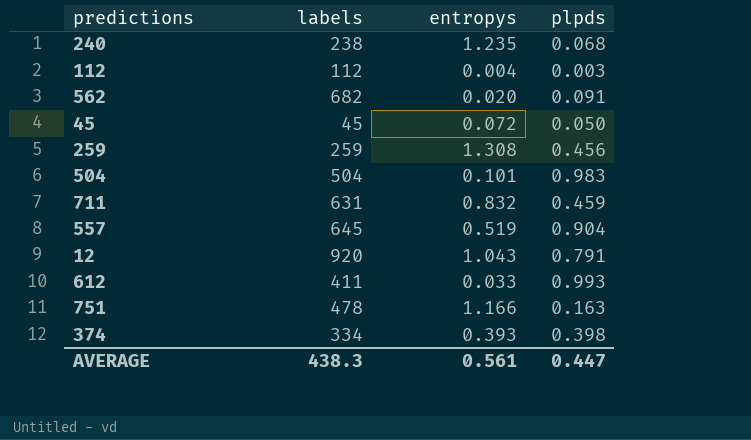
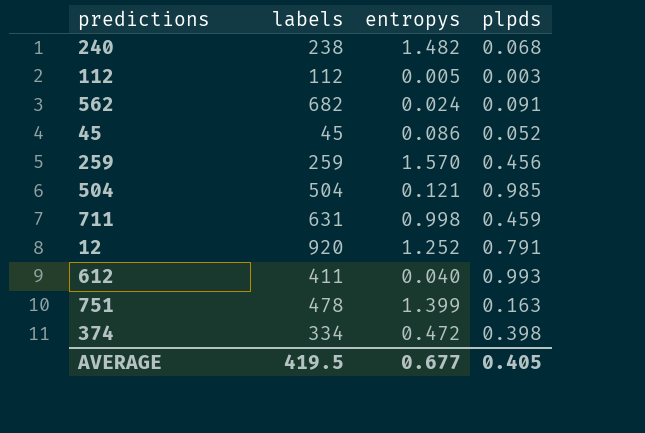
row 557: 645 | 0.519 | 0.904 -> none
240 | entropys: 1.235 -> 1.482
112 | entropys: 0.004 -> 0.005
562 | entropys: 0.020 -> 0.024
45 | entropys: 0.072 -> 0.086
45 | plpds: 0.050 -> 0.052
259 | entropys: 1.308 -> 1.570
504 | entropys: 0.101 -> 0.121
504 | plpds: 0.983 -> 0.985
711 | entropys: 0.832 -> 0.998
12 | entropys: 1.043 -> 1.252
612 | entropys: 0.033 -> 0.040
751 | entropys: 1.166 -> 1.399
374 | entropys: 0.393 -> 0.472
AVERAGE | labels: 438.3 -> 419.5
AVERAGE | entropys: 0.561 -> 0.677
AVERAGE | plpds: 0.447 -> 0.405

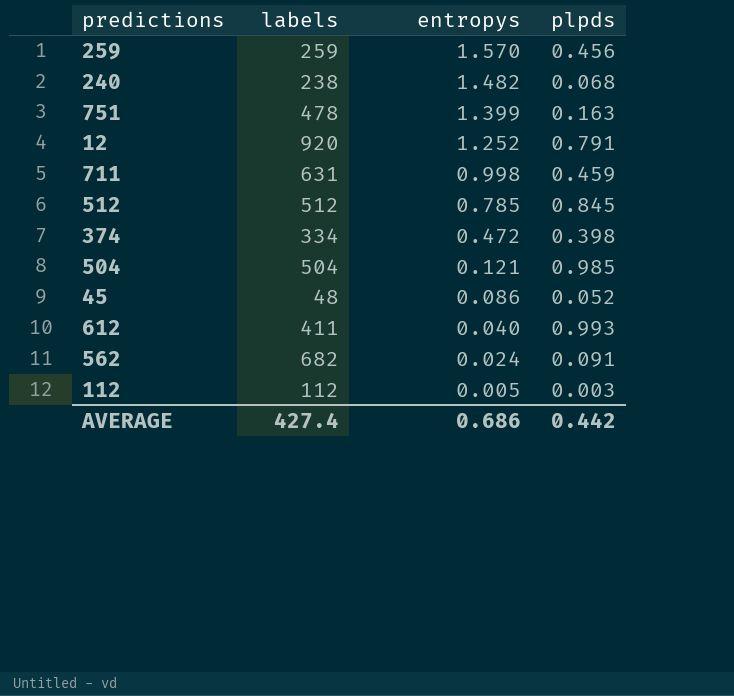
row order: none -> entropys descending
row 512: none -> 512 | 0.785 | 0.845
45 | labels: 45 -> 48
AVERAGE | labels: 419.5 -> 427.4
AVERAGE | entropys: 0.677 -> 0.686
AVERAGE | plpds: 0.405 -> 0.442

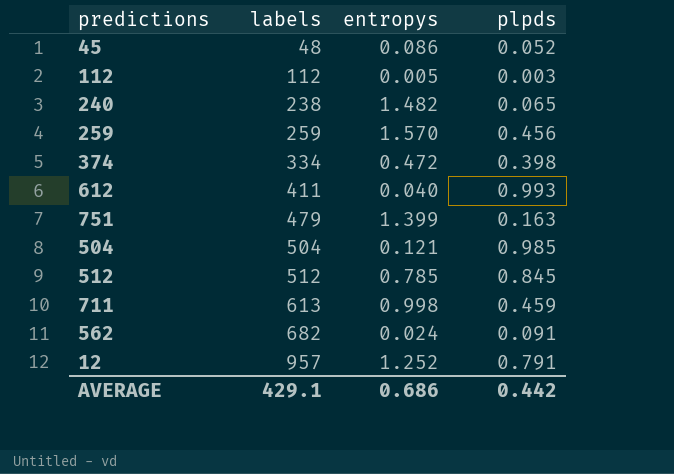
row order: entropys descending -> labels ascending
240 | plpds: 0.068 -> 0.065
751 | labels: 478 -> 479
711 | labels: 631 -> 613
12 | labels: 920 -> 957
AVERAGE | labels: 427.4 -> 429.1

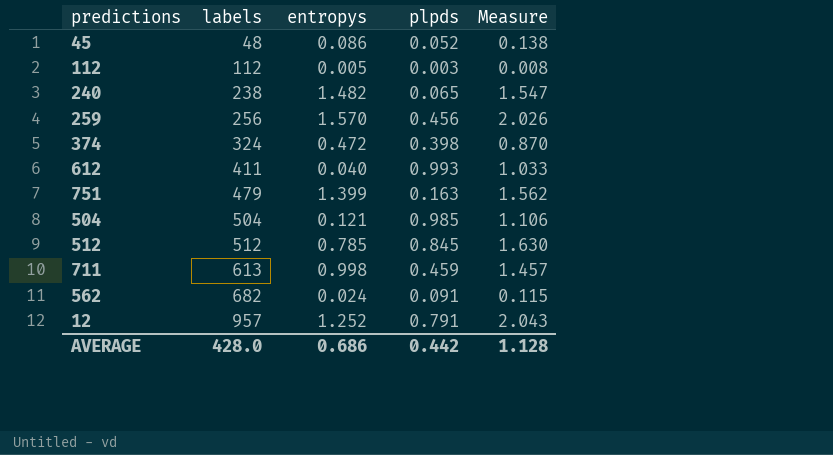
column Measure | formula: none -> [entropys] + [plpds]
259 | labels: 259 -> 256
374 | labels: 334 -> 324
AVERAGE | labels: 429.1 -> 428.0

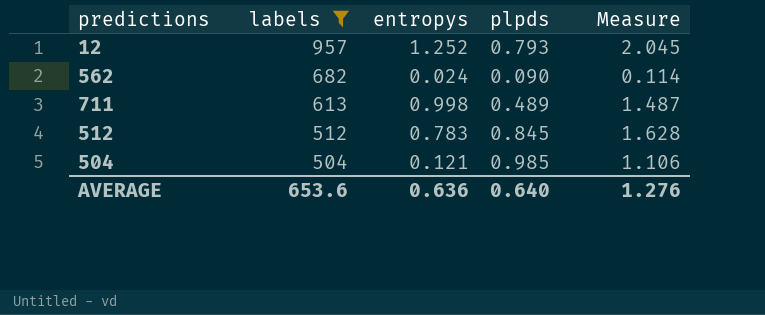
filter: none -> labels >= 504
row order: labels ascending -> labels descending
12 | plpds: 0.791 -> 0.793
12 | Measure: 2.043 -> 2.045
562 | plpds: 0.091 -> 0.090
562 | Measure: 0.115 -> 0.114
711 | plpds: 0.459 -> 0.489
711 | Measure: 1.457 -> 1.487
512 | entropys: 0.785 -> 0.783
512 | Measure: 1.630 -> 1.628
AVERAGE | labels: 428.0 -> 653.6
AVERAGE | entropys: 0.686 -> 0.636
AVERAGE | plpds: 0.442 -> 0.640
AVERAGE | Measure: 1.128 -> 1.276

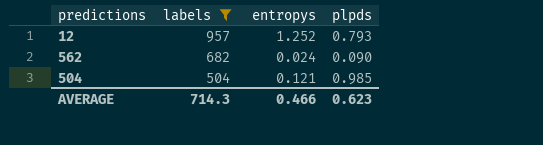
column Measure | formula: [entropys] + [plpds] -> none
row 711: 613 | 0.998 | 0.489 | 1.487 -> none
row 512: 512 | 0.783 | 0.845 | 1.628 -> none
AVERAGE | labels: 653.6 -> 714.3
AVERAGE | entropys: 0.636 -> 0.466
AVERAGE | plpds: 0.640 -> 0.623

